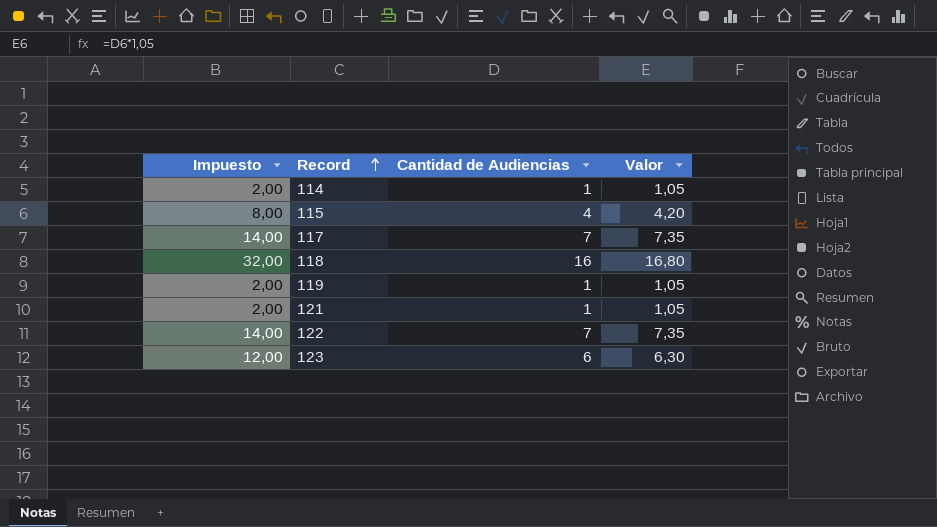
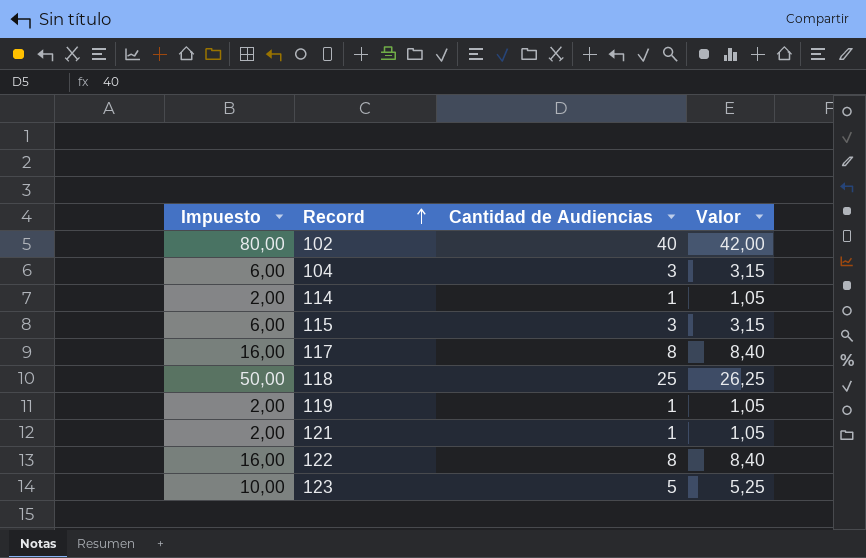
row 102: none -> 80,00 | 40 | 42,00
row 104: none -> 6,00 | 3 | 3,15
115 | Impuesto: 8,00 -> 6,00
115 | Cantidad de Audiencias: 4 -> 3
115 | Valor: 4,20 -> 3,15
117 | Impuesto: 14,00 -> 16,00
117 | Cantidad de Audiencias: 7 -> 8
117 | Valor: 7,35 -> 8,40
118 | Impuesto: 32,00 -> 50,00
118 | Cantidad de Audiencias: 16 -> 25
118 | Valor: 16,80 -> 26,25
122 | Impuesto: 14,00 -> 16,00
122 | Cantidad de Audiencias: 7 -> 8
122 | Valor: 7,35 -> 8,40
123 | Impuesto: 12,00 -> 10,00
123 | Cantidad de Audiencias: 6 -> 5
123 | Valor: 6,30 -> 5,25

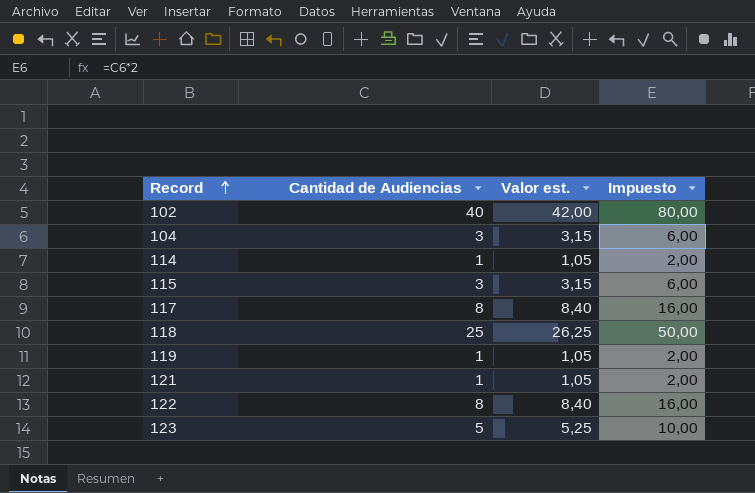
column name: Valor -> Valor est.
column Impuesto | position: 1 -> 4

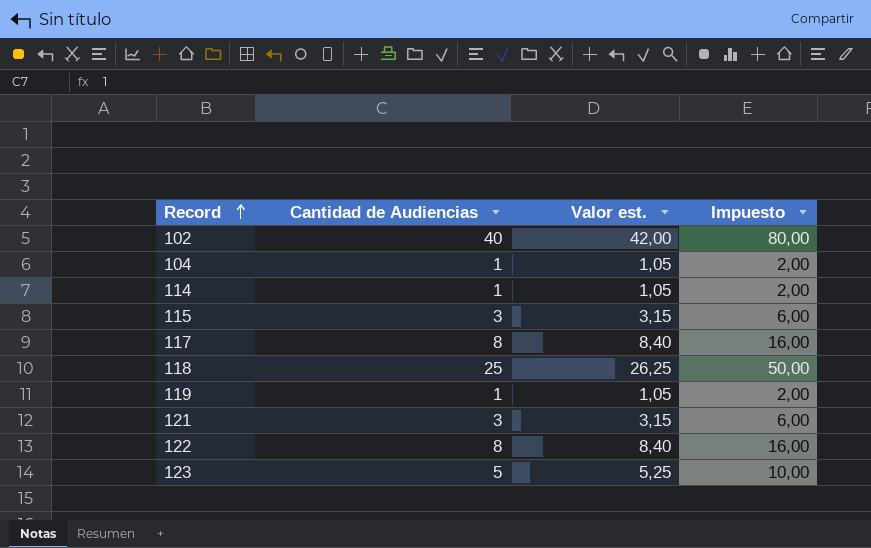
104 | Cantidad de Audiencias: 3 -> 1
104 | Valor est.: 3,15 -> 1,05
104 | Impuesto: 6,00 -> 2,00
121 | Cantidad de Audiencias: 1 -> 3
121 | Valor est.: 1,05 -> 3,15
121 | Impuesto: 2,00 -> 6,00

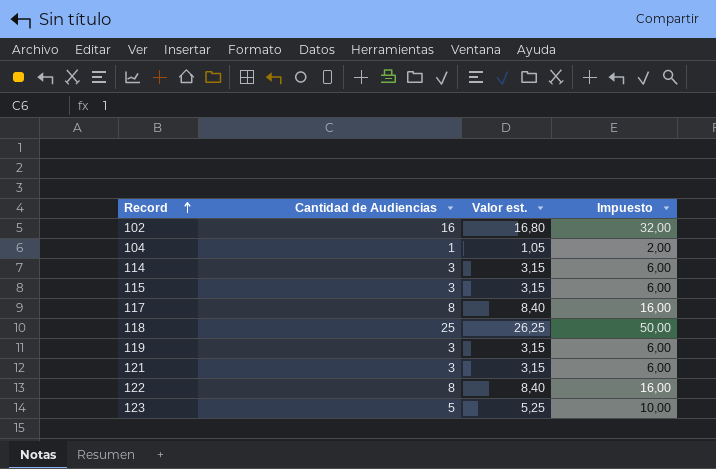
102 | Cantidad de Audiencias: 40 -> 16
102 | Valor est.: 42,00 -> 16,80
102 | Impuesto: 80,00 -> 32,00
114 | Cantidad de Audiencias: 1 -> 3
114 | Valor est.: 1,05 -> 3,15
114 | Impuesto: 2,00 -> 6,00
119 | Cantidad de Audiencias: 1 -> 3
119 | Valor est.: 1,05 -> 3,15
119 | Impuesto: 2,00 -> 6,00

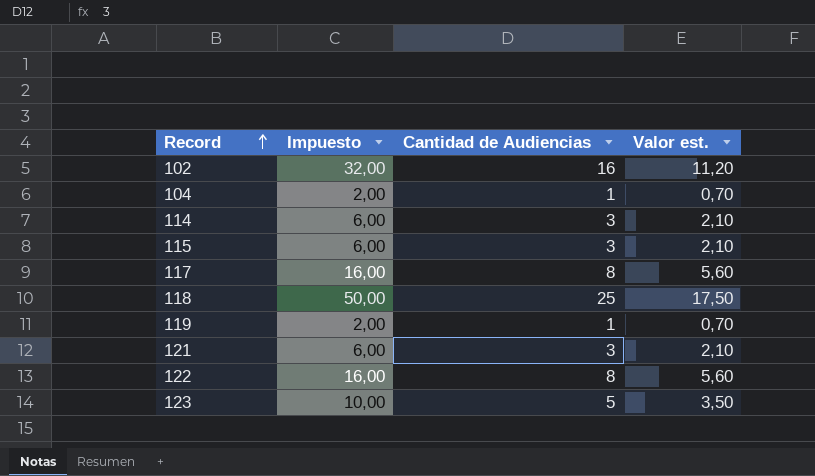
column Impuesto | position: 4 -> 2
column Valor est. | formula: [Cantidad de Audiencias] * 1,05 -> [Cantidad de Audiencias] * 0,7
119 | Impuesto: 6,00 -> 2,00
119 | Cantidad de Audiencias: 3 -> 1

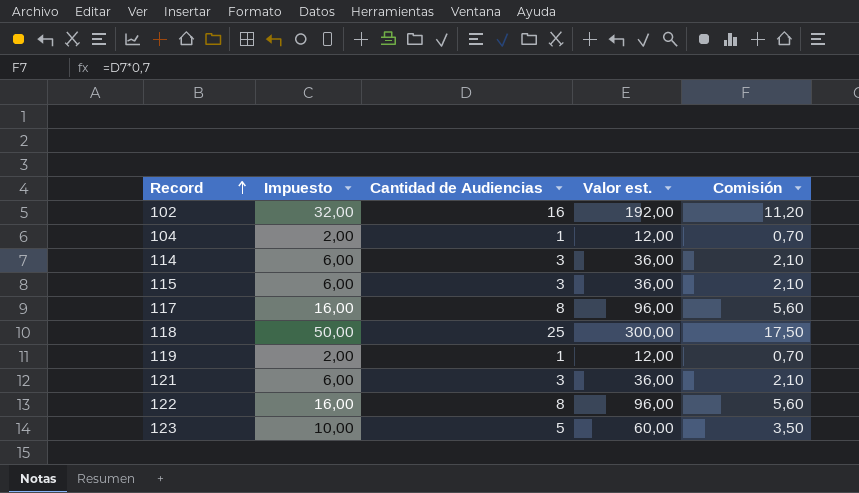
column Valor est. | formula: [Cantidad de Audiencias] * 0,7 -> [Cantidad de Audiencias] * 12
column Comisión | formula: none -> [Cantidad de Audiencias] * 0,7

